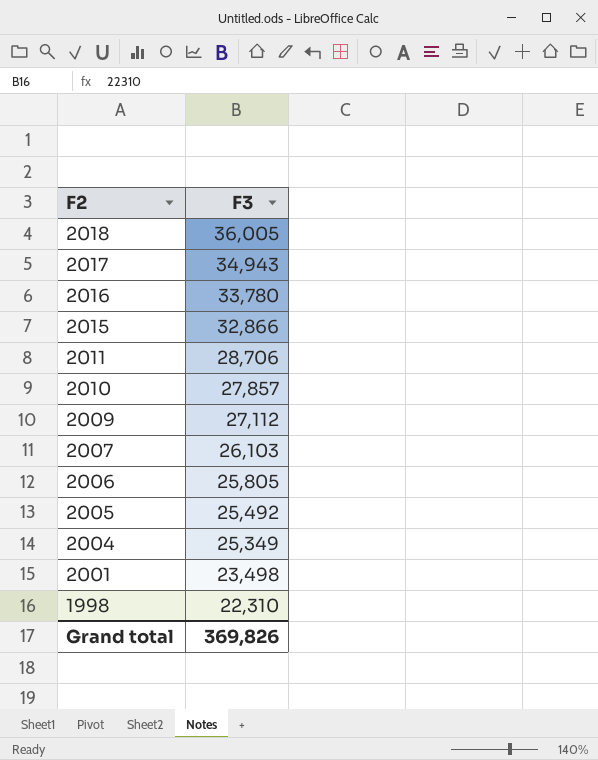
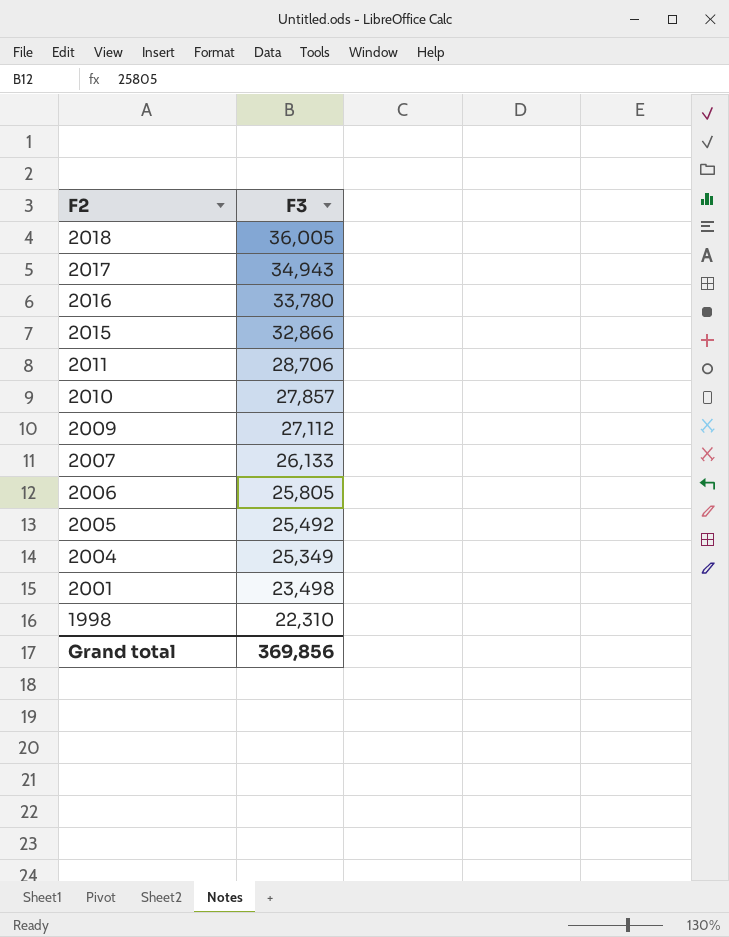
2007 | F3: 26,103 -> 26,133
Grand total | F3: 369,826 -> 369,856

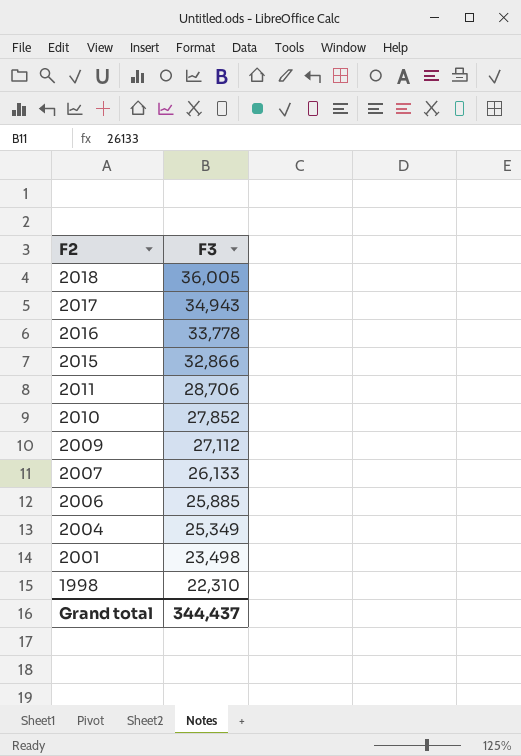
row 2005: 25,492 -> none
2016 | F3: 33,780 -> 33,778
2010 | F3: 27,857 -> 27,852
2006 | F3: 25,805 -> 25,885
Grand total | F3: 369,856 -> 344,437

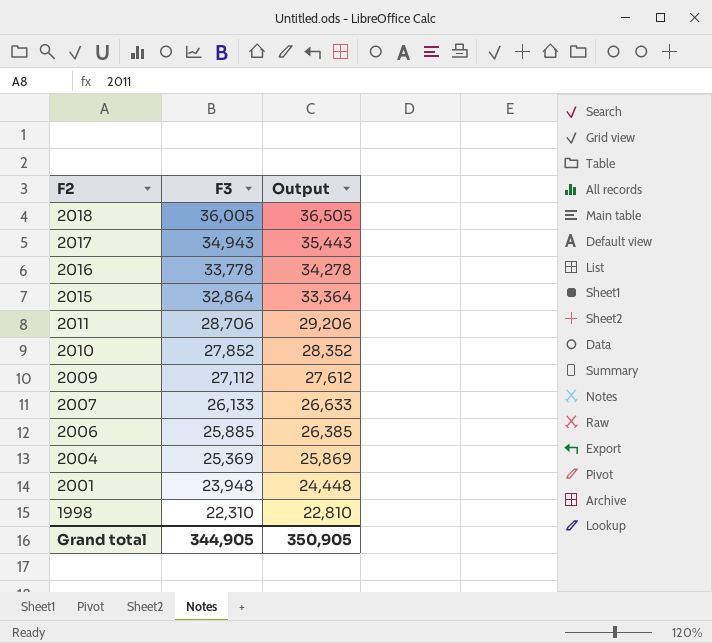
column Output | formula: none -> [F3] + 500
2015 | F3: 32,866 -> 32,864
2004 | F3: 25,349 -> 25,369
2001 | F3: 23,498 -> 23,948
Grand total | F3: 344,437 -> 344,905

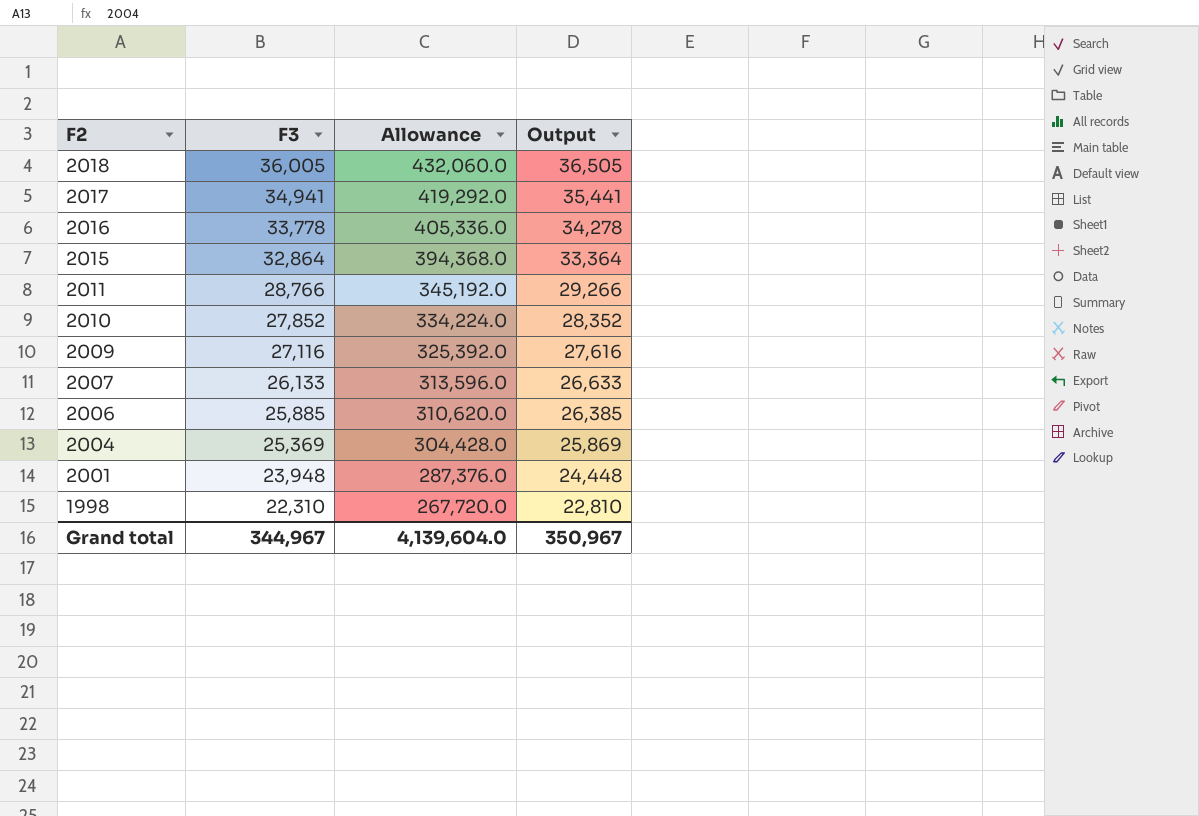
column Allowance | formula: none -> [F3] * 12
2017 | F3: 34,943 -> 34,941
2017 | Output: 35,443 -> 35,441
2011 | F3: 28,706 -> 28,766
2011 | Output: 29,206 -> 29,266
2009 | F3: 27,112 -> 27,116
2009 | Output: 27,612 -> 27,616
Grand total | F3: 344,905 -> 344,967
Grand total | Output: 350,905 -> 350,967

